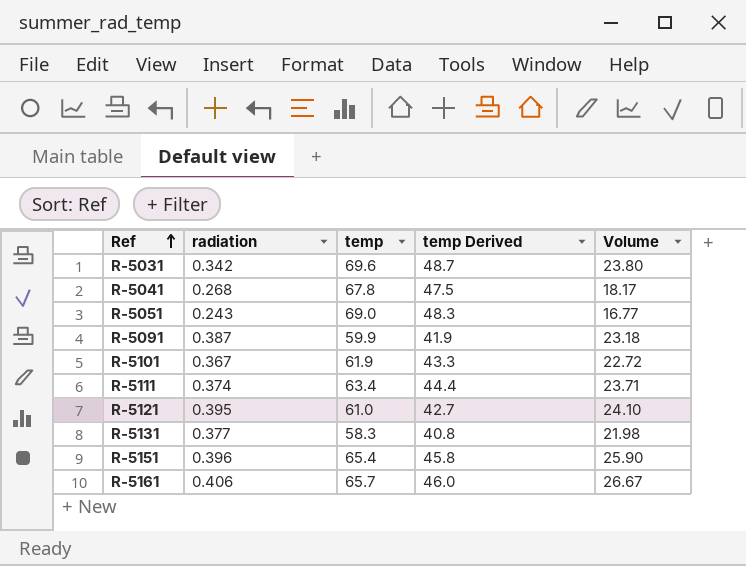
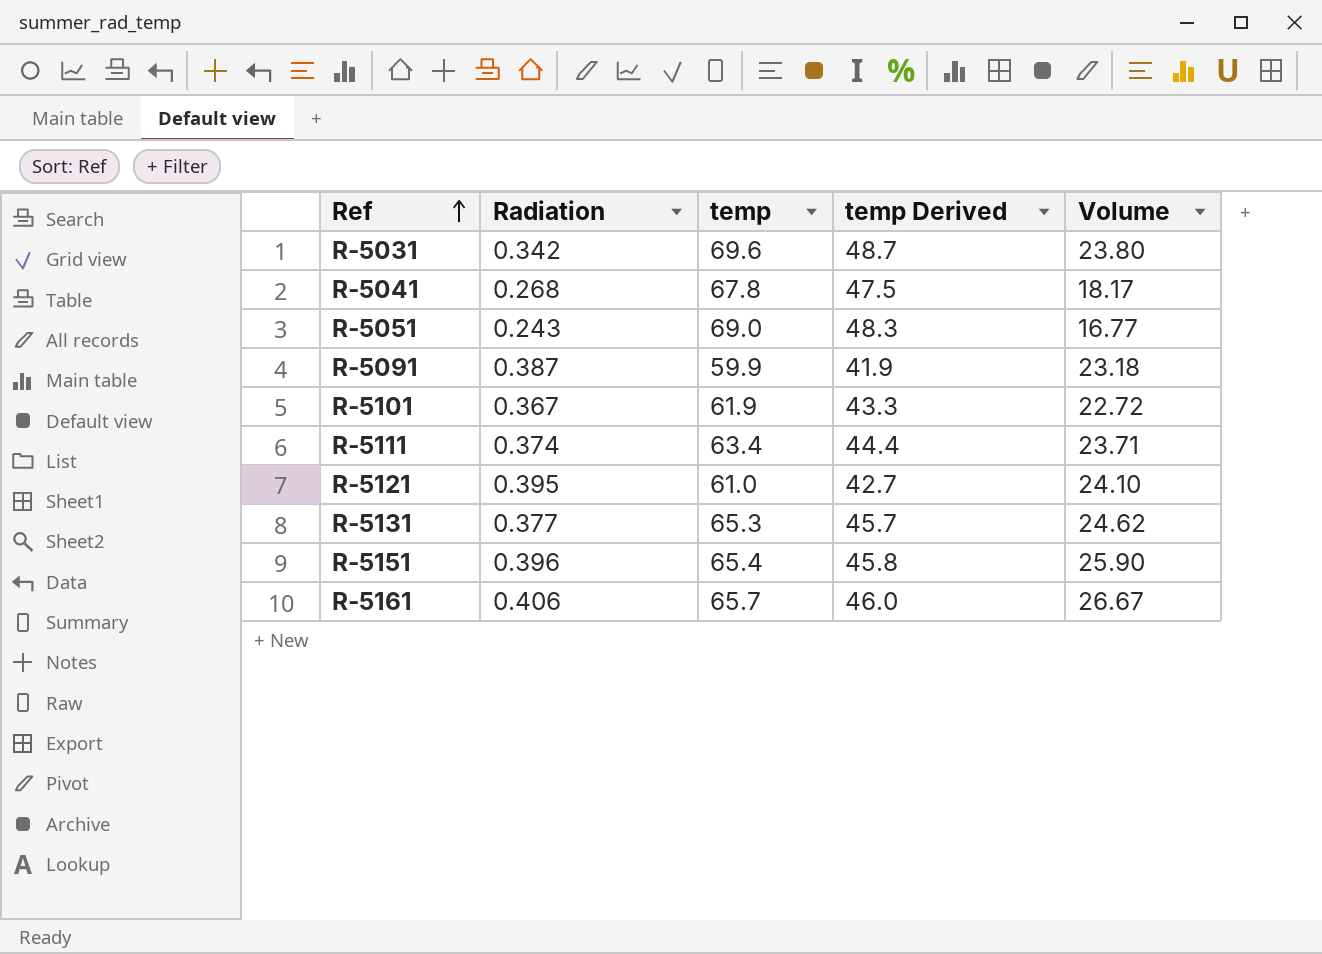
column name: radiation -> Radiation
R-5131 | temp: 58.3 -> 65.3
R-5131 | temp Derived: 40.8 -> 45.7
R-5131 | Volume: 21.98 -> 24.62

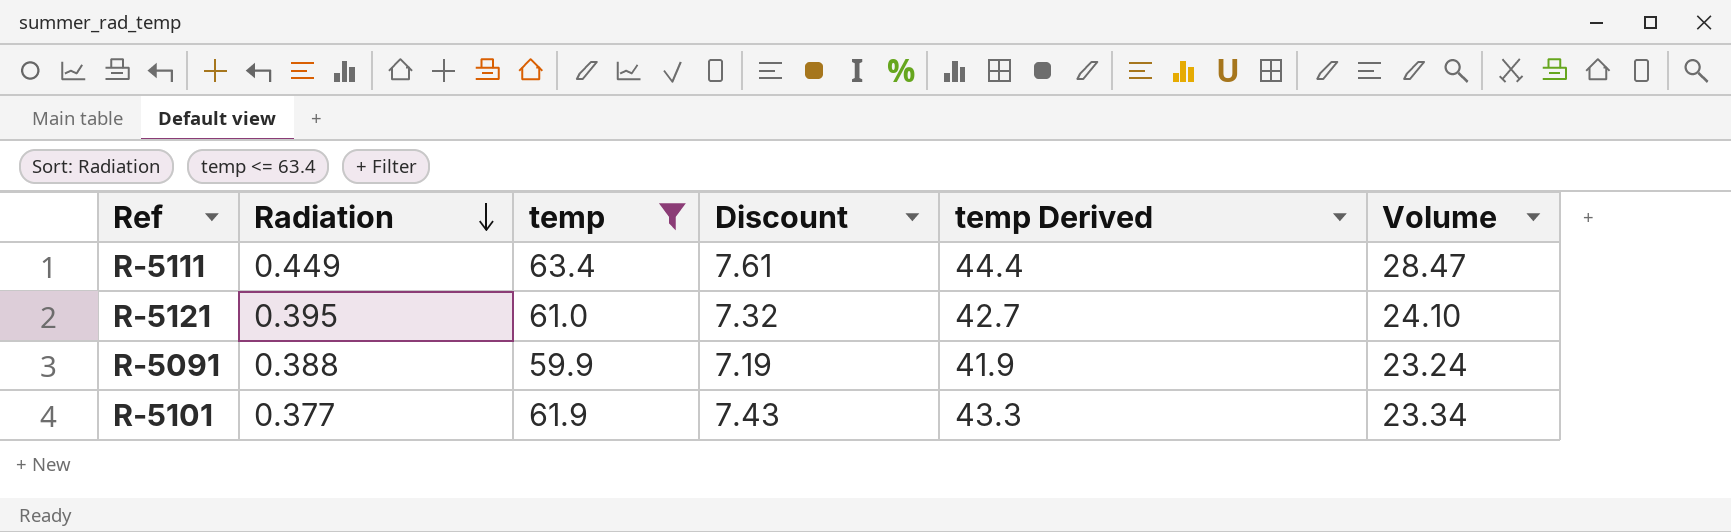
filter: none -> temp <= 63.4
row order: Ref ascending -> Radiation descending
column Discount | formula: none -> [temp] * 0.12
R-5111 | Radiation: 0.374 -> 0.449
R-5111 | Volume: 23.71 -> 28.47
R-5091 | Radiation: 0.387 -> 0.388
R-5091 | Volume: 23.18 -> 23.24
R-5101 | Radiation: 0.367 -> 0.377
R-5101 | Volume: 22.72 -> 23.34

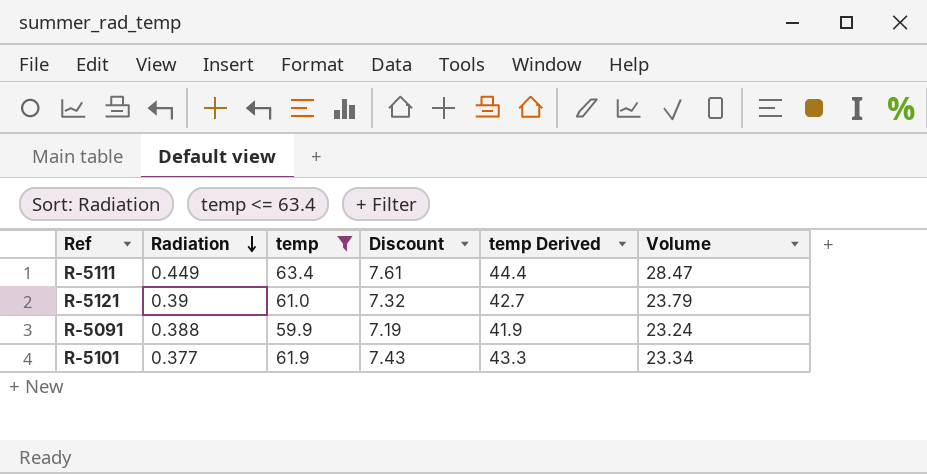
R-5121 | Radiation: 0.395 -> 0.39
R-5121 | Volume: 24.10 -> 23.79

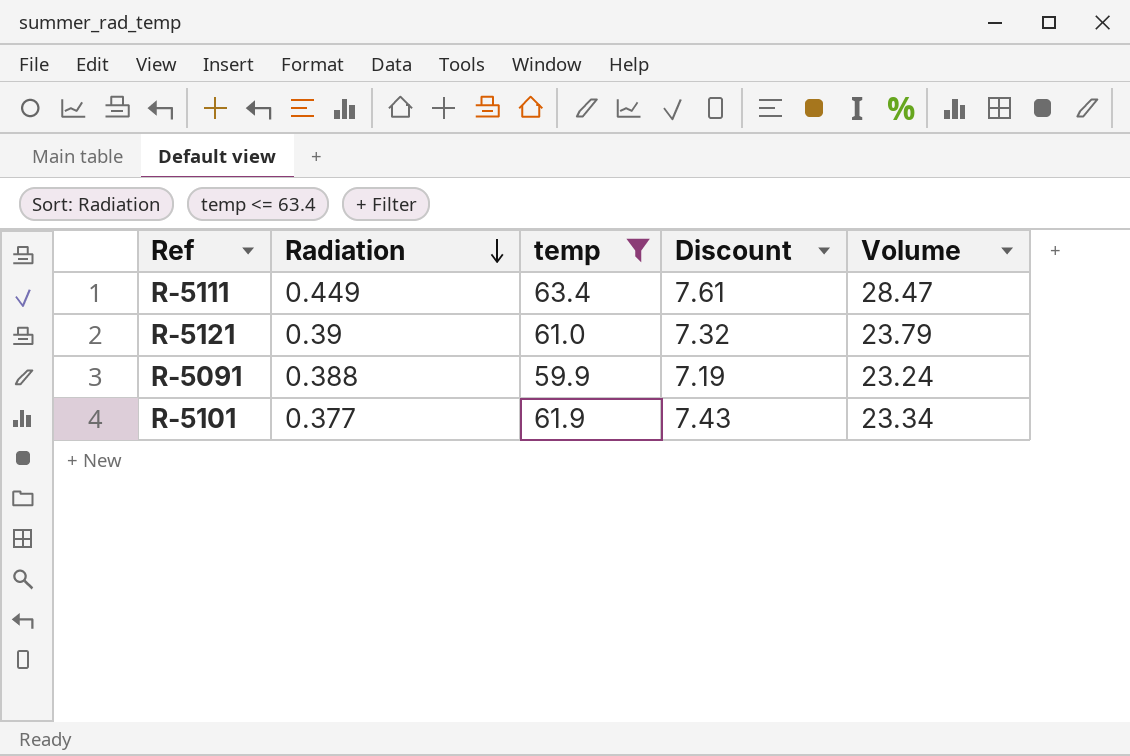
column temp Derived | formula: [temp] * 0.7 -> none

